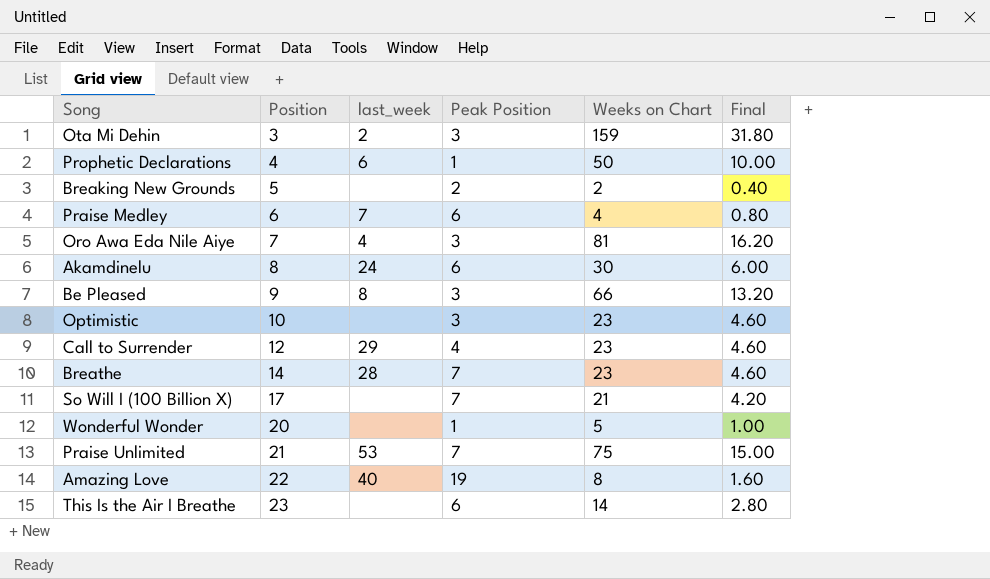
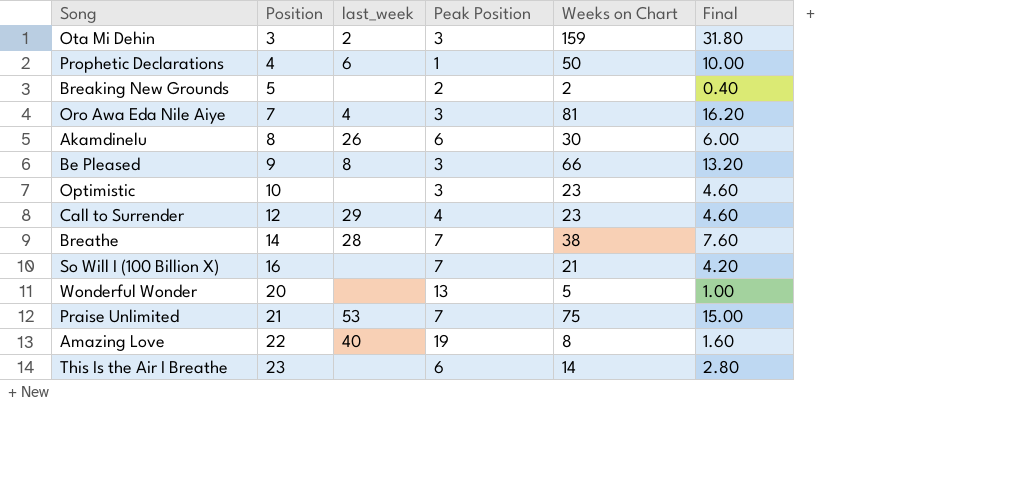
row Praise Medley: 6 | 7 | 6 | 4 | 0.80 -> none
Akamdinelu | last_week: 24 -> 26
Breathe | Weeks on Chart: 23 -> 38
Breathe | Final: 4.60 -> 7.60
So Will I (100 Billion X) | Position: 17 -> 16
Wonderful Wonder | Peak Position: 1 -> 13

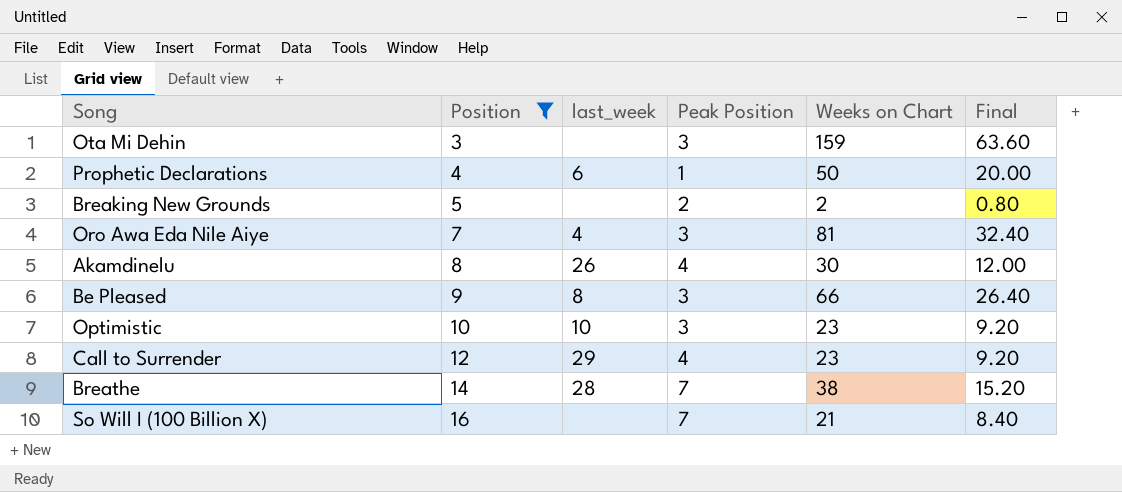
filter: none -> Position <= 16
column Final | formula: [Weeks on Chart] * 0.2 -> [Weeks on Chart] * 0.4
Ota Mi Dehin | last_week: 2 -> none
Akamdinelu | Peak Position: 6 -> 4
Optimistic | last_week: none -> 10

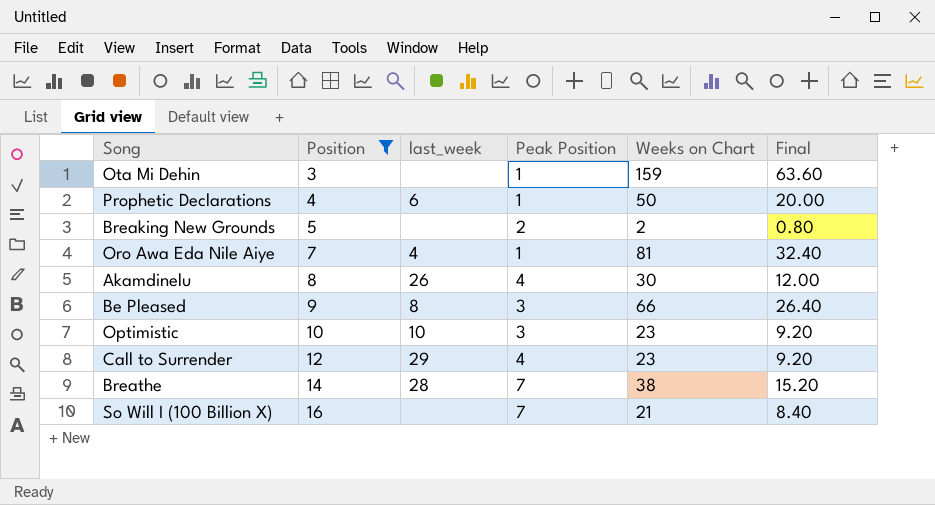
Ota Mi Dehin | Peak Position: 3 -> 1
Oro Awa Eda Nile Aiye | Peak Position: 3 -> 1

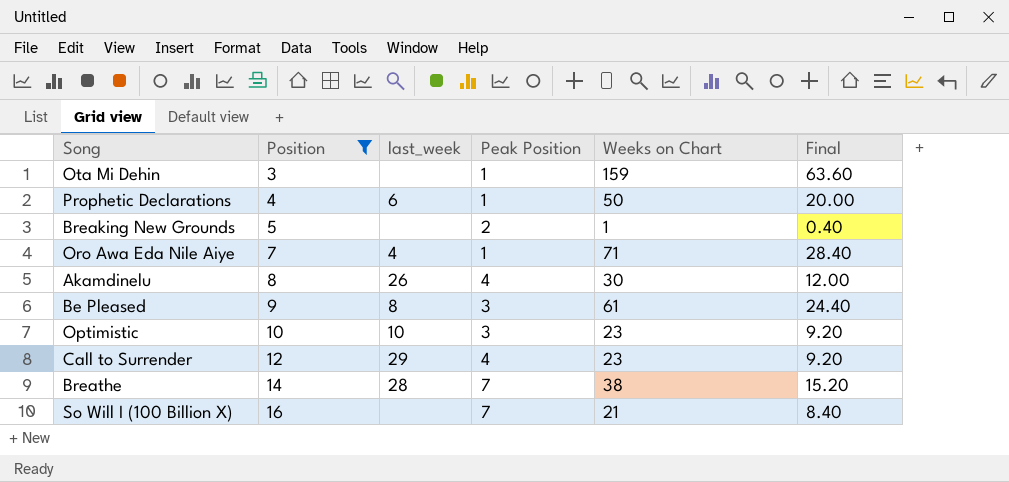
Breaking New Grounds | Weeks on Chart: 2 -> 1
Breaking New Grounds | Final: 0.80 -> 0.40
Oro Awa Eda Nile Aiye | Weeks on Chart: 81 -> 71
Oro Awa Eda Nile Aiye | Final: 32.40 -> 28.40
Be Pleased | Weeks on Chart: 66 -> 61
Be Pleased | Final: 26.40 -> 24.40

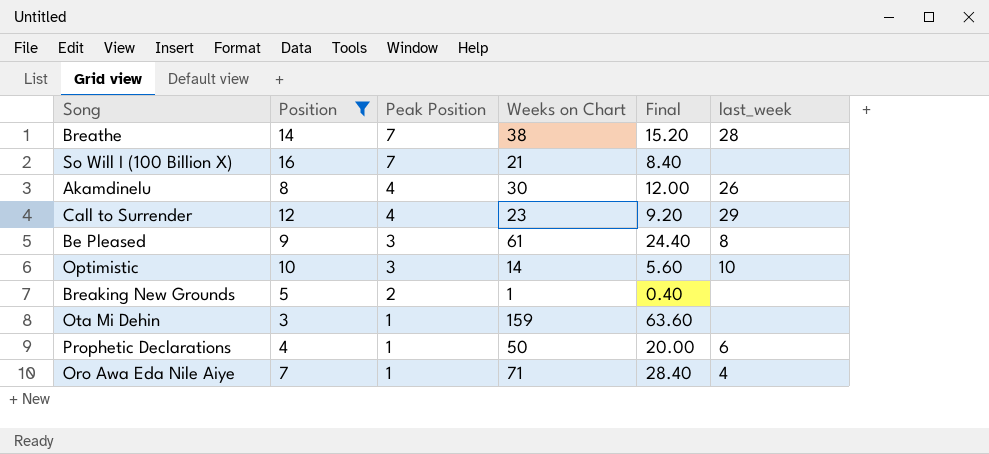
row order: Position ascending -> Peak Position descending
column last_week | position: 3 -> 6
Optimistic | Weeks on Chart: 23 -> 14
Optimistic | Final: 9.20 -> 5.60

